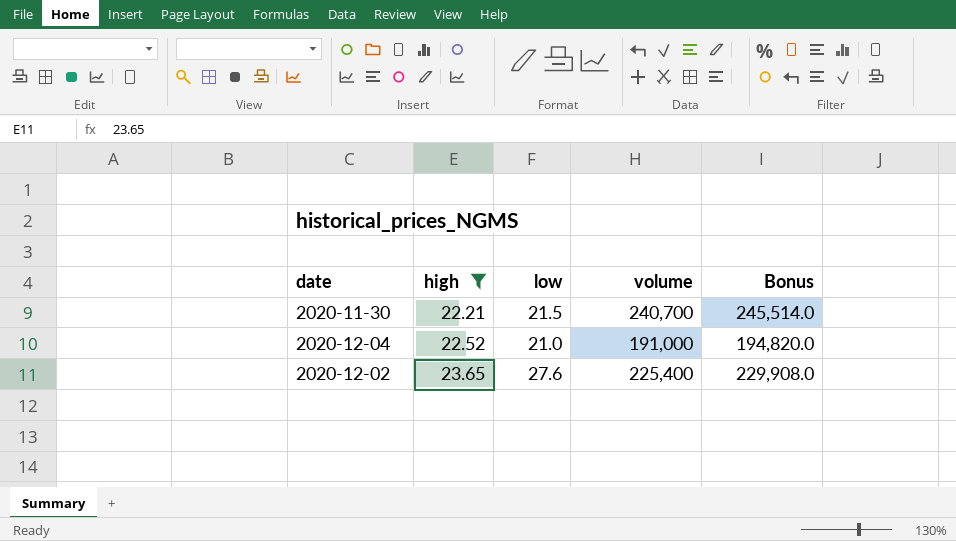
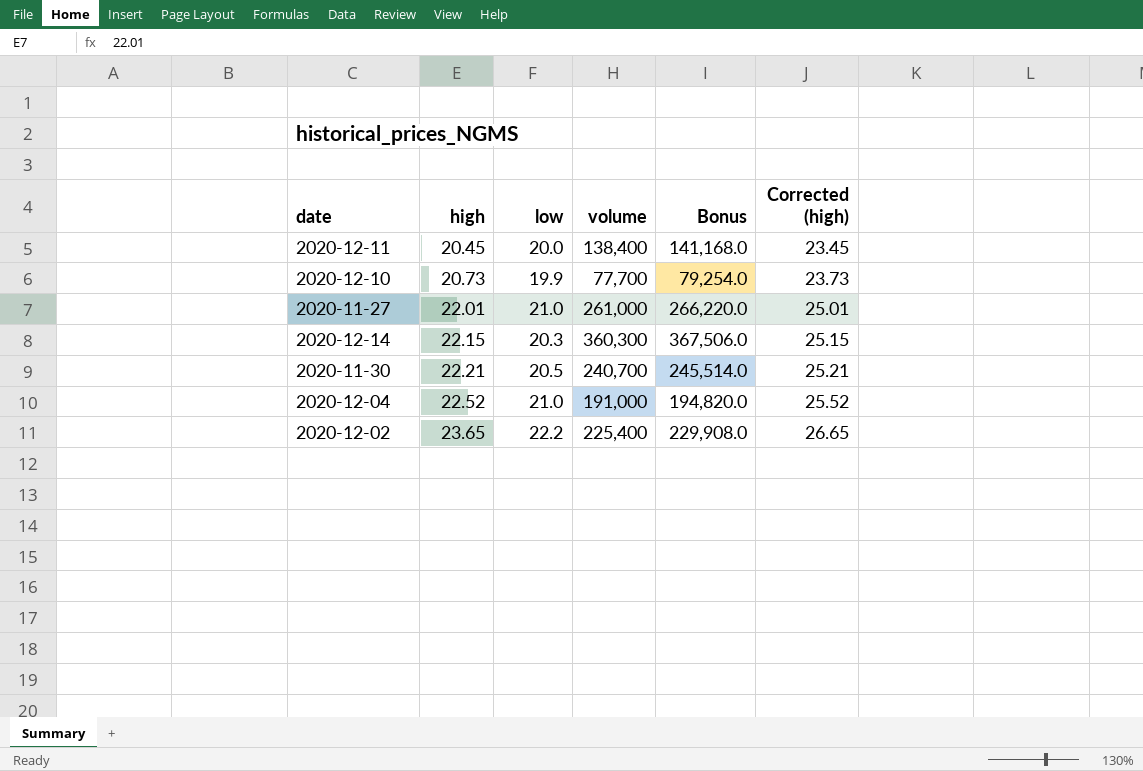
filter: high >= 22.21 -> none
column Corrected (high) | formula: none -> [high] + 3
2020-11-30 | low: 21.5 -> 20.5
2020-12-02 | low: 27.6 -> 22.2

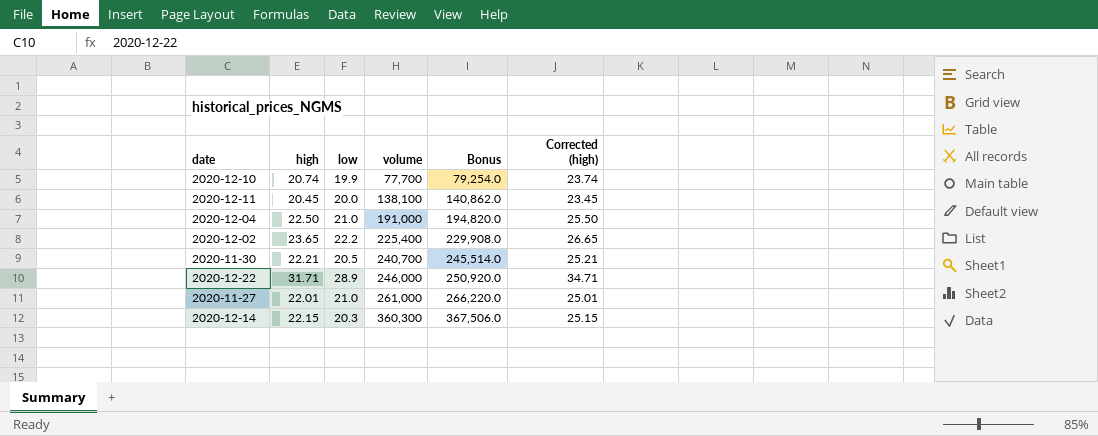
row order: high ascending -> volume ascending
2020-12-10 | high: 20.73 -> 20.74
2020-12-10 | Corrected (high): 23.73 -> 23.74
2020-12-11 | volume: 138,400 -> 138,100
2020-12-11 | Bonus: 141,168.0 -> 140,862.0
2020-12-04 | high: 22.52 -> 22.50
2020-12-04 | Corrected (high): 25.52 -> 25.50
row 2020-12-22: none -> 31.71 | 28.9 | 246,000 | 250,920.0 | 34.71

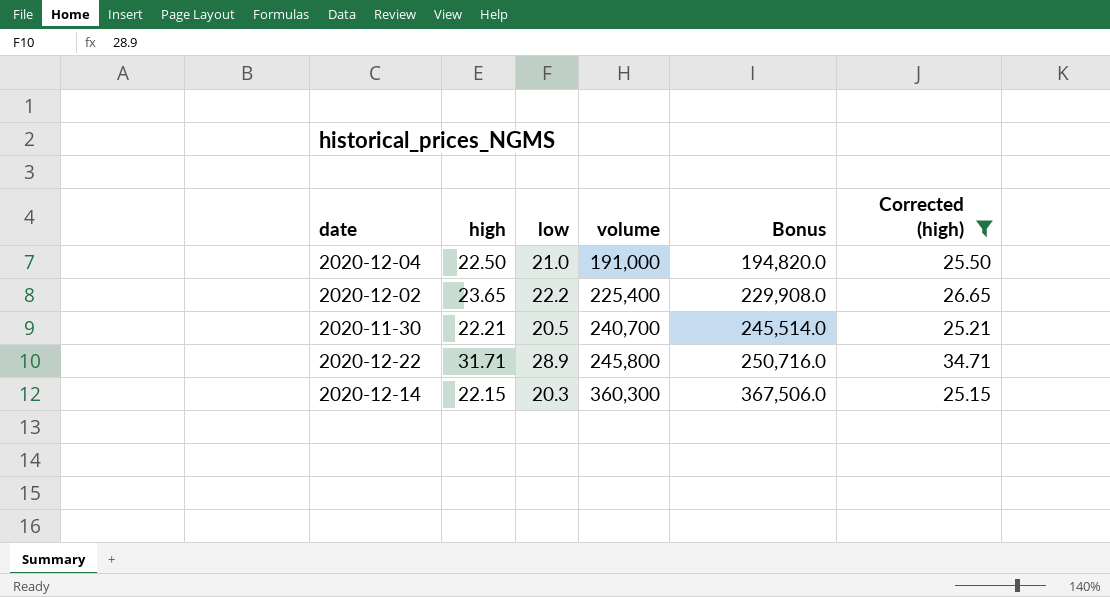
filter: none -> Corrected (high) >= 25.15
2020-12-22 | volume: 246,000 -> 245,800
2020-12-22 | Bonus: 250,920.0 -> 250,716.0

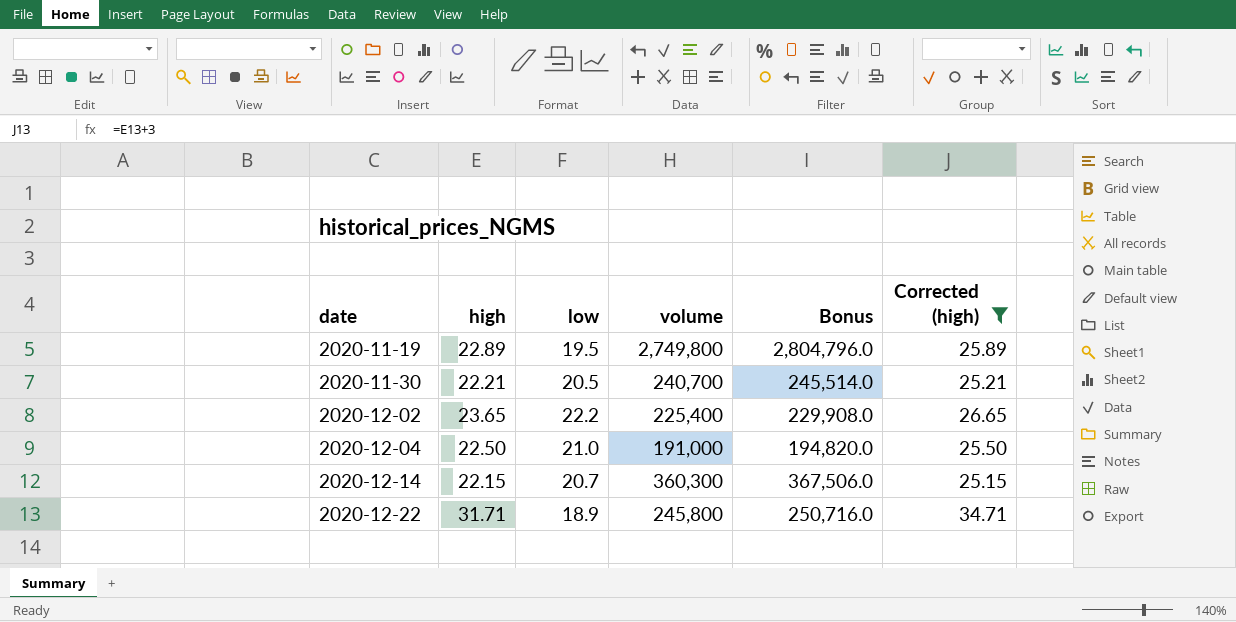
row order: volume ascending -> date ascending
row 2020-11-19: none -> 22.89 | 19.5 | 2,749,800 | 2,804,796.0 | 25.89
2020-12-14 | low: 20.3 -> 20.7
2020-12-22 | low: 28.9 -> 18.9

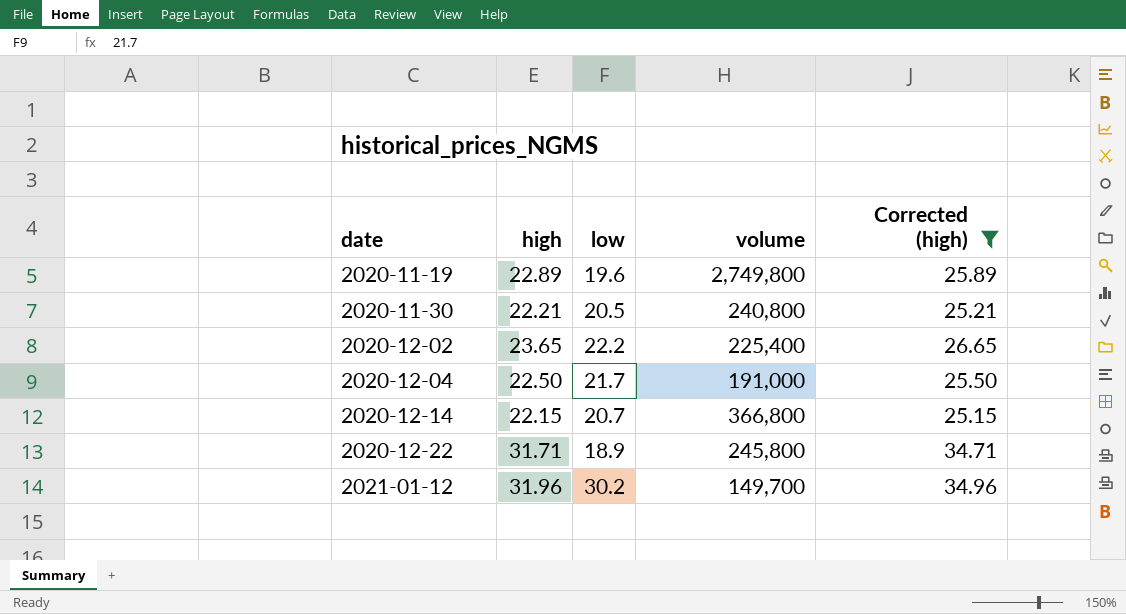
column Bonus | formula: [volume] * 1.02 -> none
2020-11-19 | low: 19.5 -> 19.6
2020-11-30 | volume: 240,700 -> 240,800
2020-12-04 | low: 21.0 -> 21.7
2020-12-14 | volume: 360,300 -> 366,800
row 2021-01-12: none -> 31.96 | 30.2 | 149,700 | 34.96

